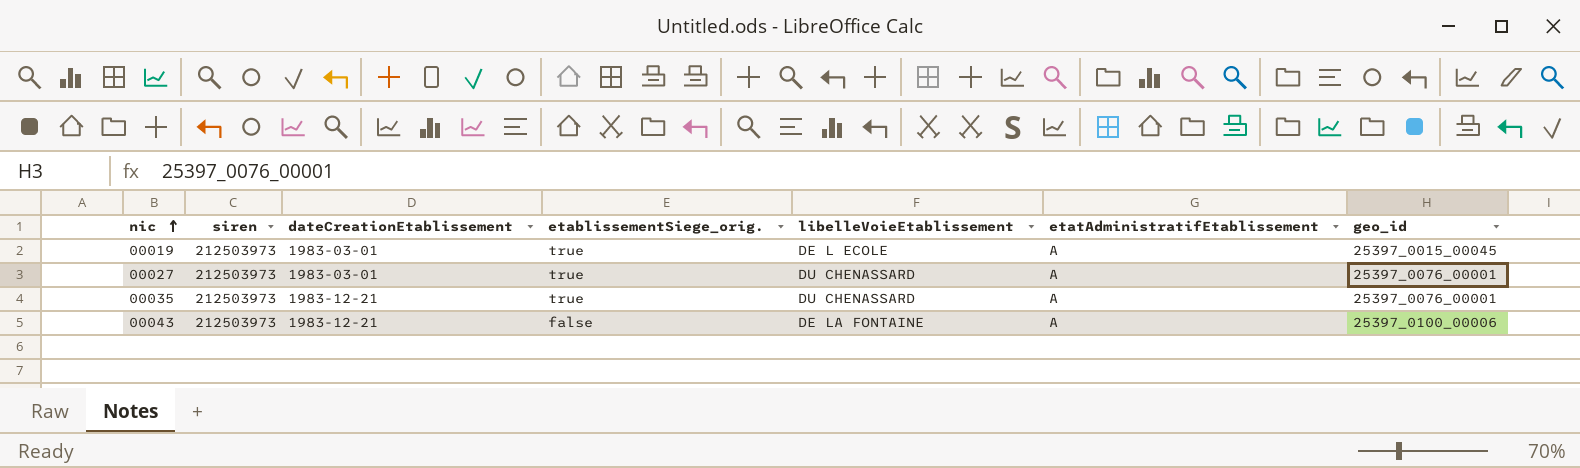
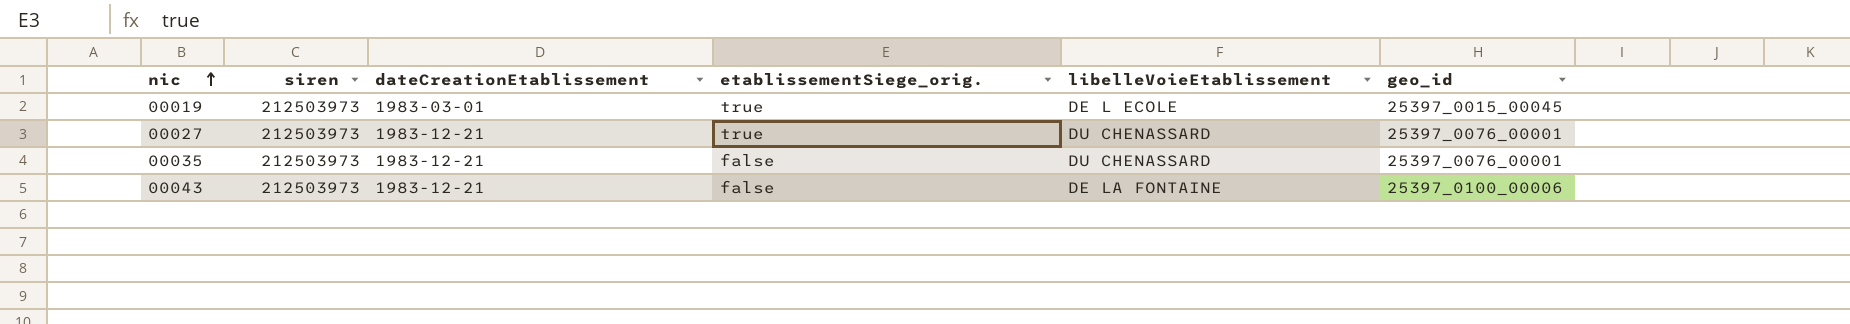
column etatAdministratifEtablissement | position: 6 -> none
00027 | dateCreationEtablissement: 1983-03-01 -> 1983-12-21
00035 | etablissementSiege_orig.: true -> false

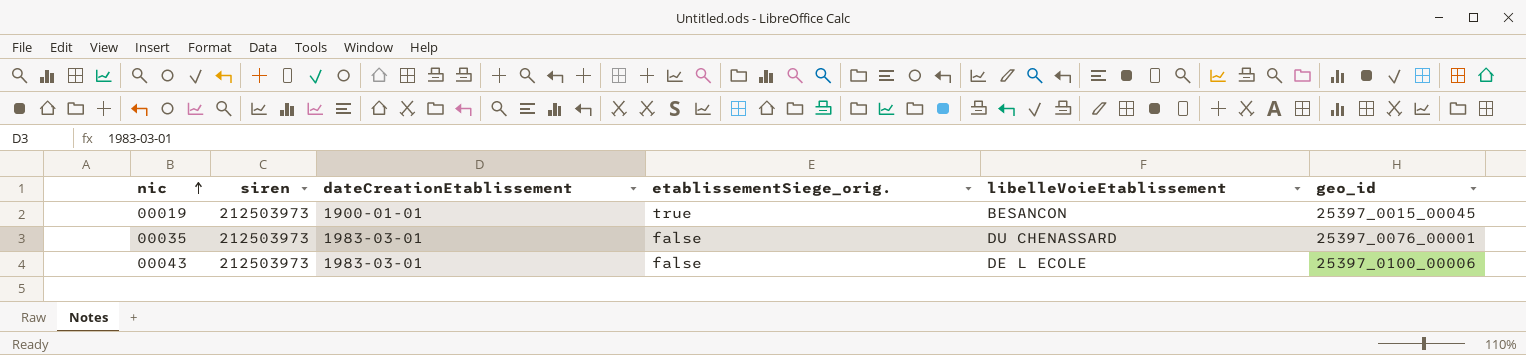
row 00027: 212503973 | 1983-12-21 | true | DU CHENASSARD | 25397_0076_00001 -> none
00019 | dateCreationEtablissement: 1983-03-01 -> 1900-01-01
00019 | libelleVoieEtablissement: DE L ECOLE -> BESANCON
00035 | dateCreationEtablissement: 1983-12-21 -> 1983-03-01
00043 | dateCreationEtablissement: 1983-12-21 -> 1983-03-01
00043 | libelleVoieEtablissement: DE LA FONTAINE -> DE L ECOLE

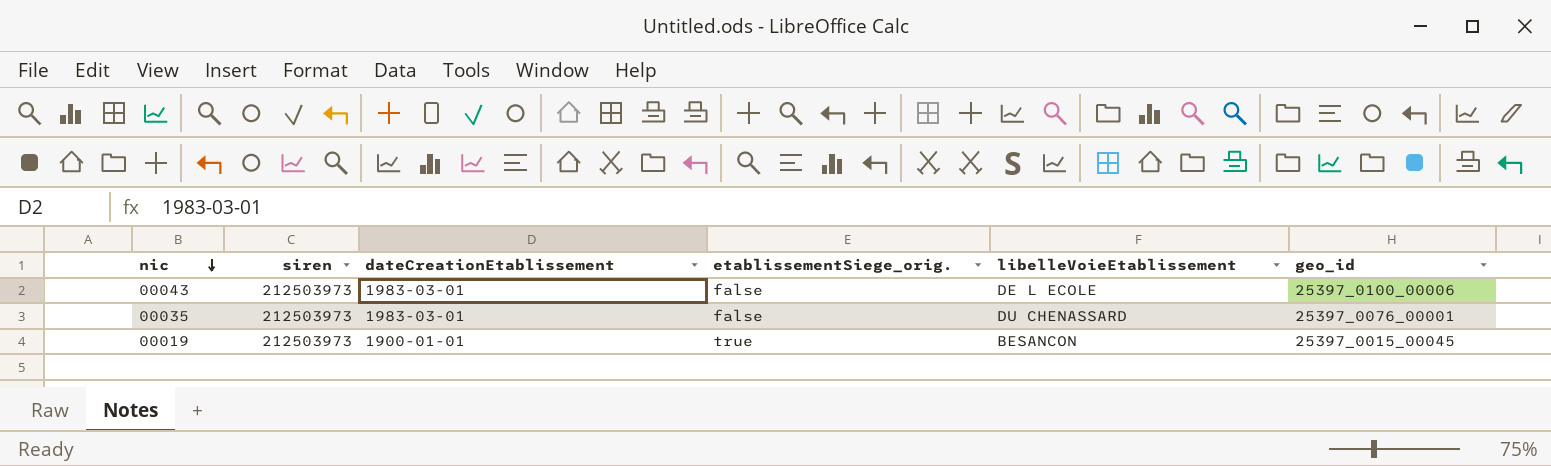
row order: nic ascending -> nic descending

